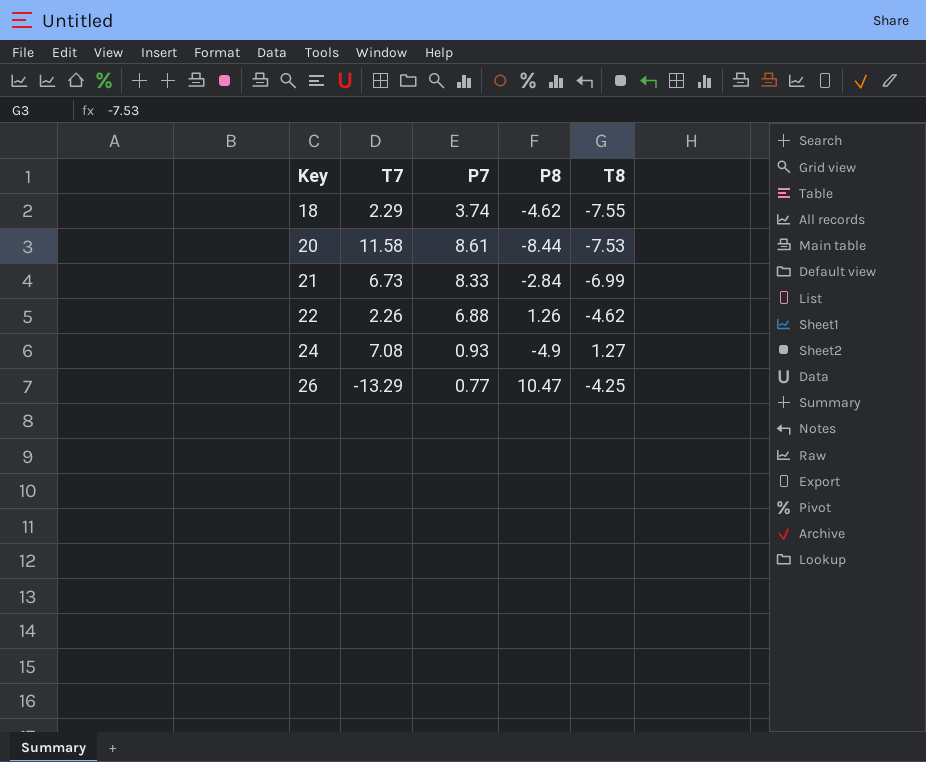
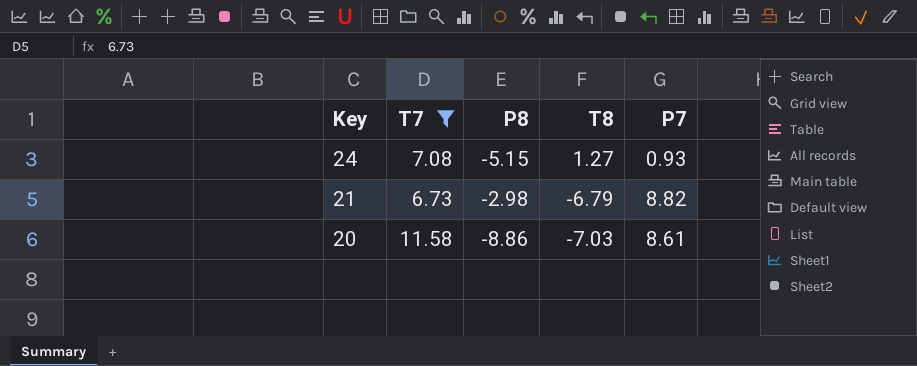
filter: none -> T7 >= 6.73
row order: Key ascending -> Key descending
column P7 | position: 3 -> 5
24 | P8: -4.9 -> -5.15
21 | P8: -2.84 -> -2.98
21 | T8: -6.99 -> -6.79
21 | P7: 8.33 -> 8.82
20 | P8: -8.44 -> -8.86
20 | T8: -7.53 -> -7.03

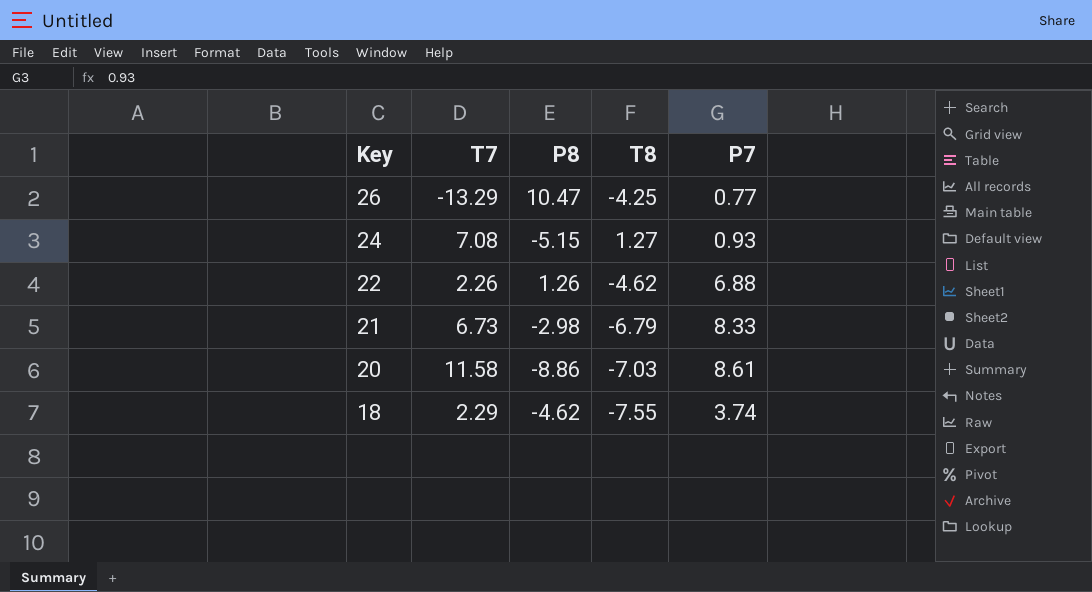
filter: T7 >= 6.73 -> none
21 | P7: 8.82 -> 8.33

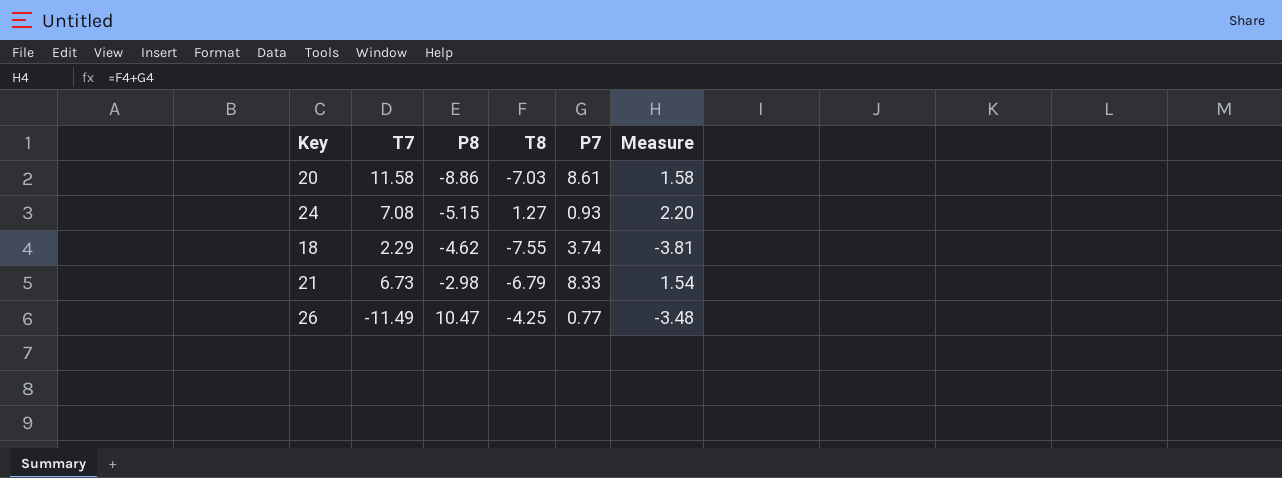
row order: Key descending -> P8 ascending
column Measure | formula: none -> [T8] + [P7]
row 22: 2.26 | 1.26 | -4.62 | 6.88 -> none
26 | T7: -13.29 -> -11.49

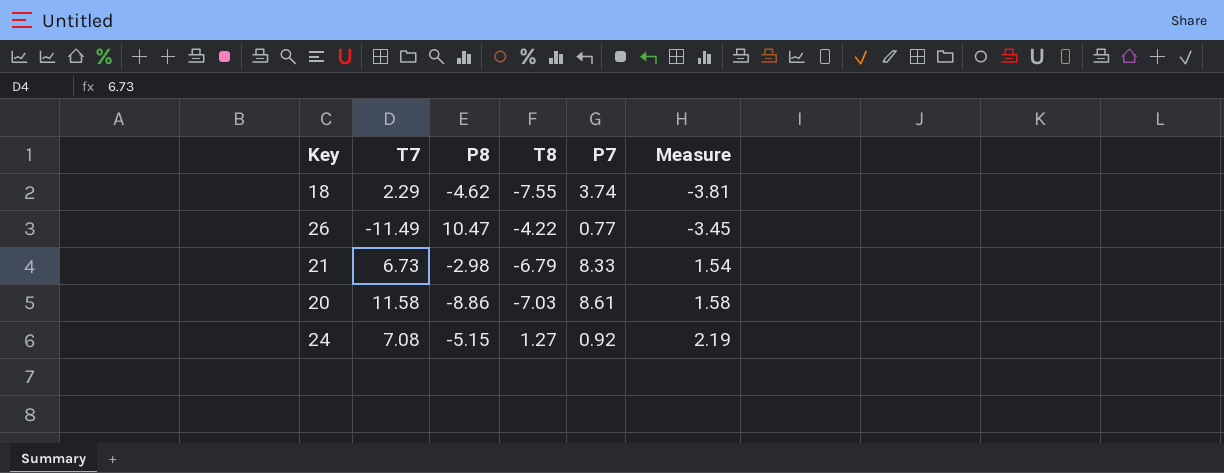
row order: P8 ascending -> Measure ascending
26 | T8: -4.25 -> -4.22
26 | Measure: -3.48 -> -3.45
24 | P7: 0.93 -> 0.92
24 | Measure: 2.20 -> 2.19

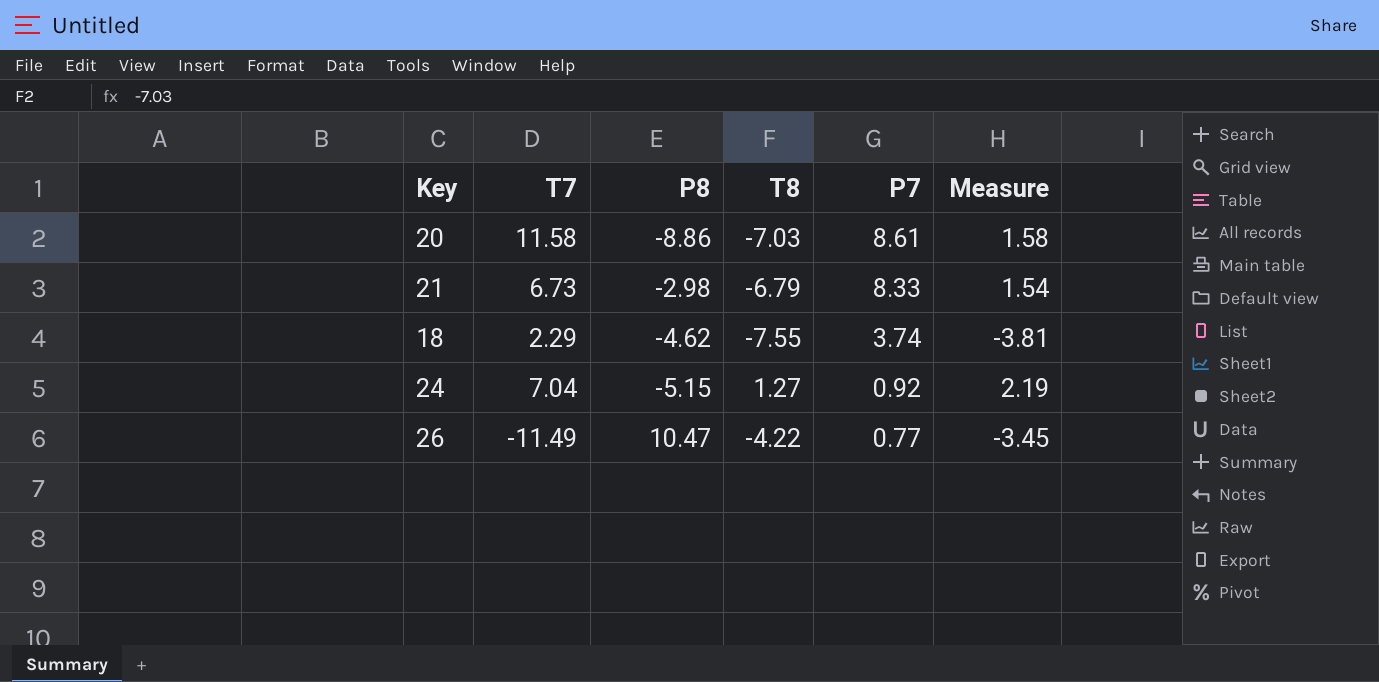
row order: Measure ascending -> P7 descending
24 | T7: 7.08 -> 7.04

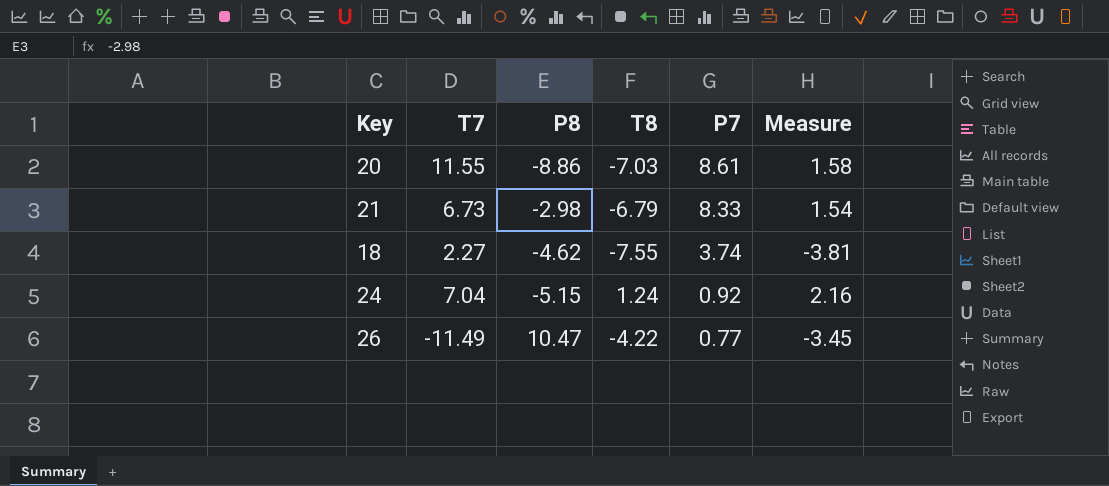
20 | T7: 11.58 -> 11.55
18 | T7: 2.29 -> 2.27
24 | T8: 1.27 -> 1.24
24 | Measure: 2.19 -> 2.16

